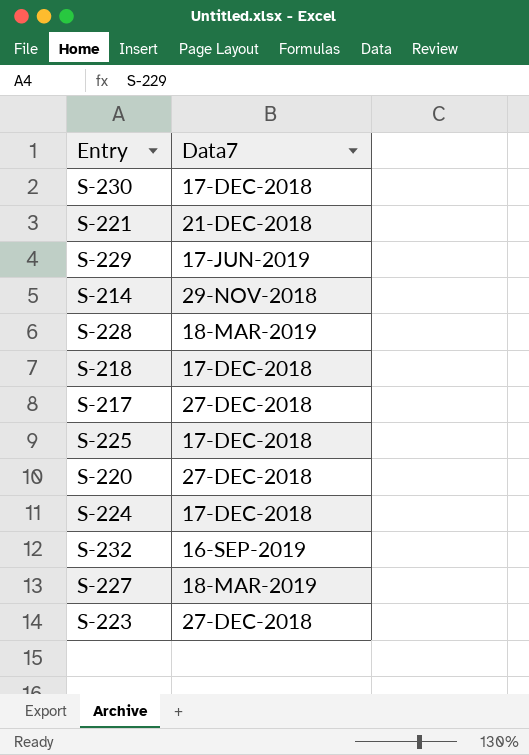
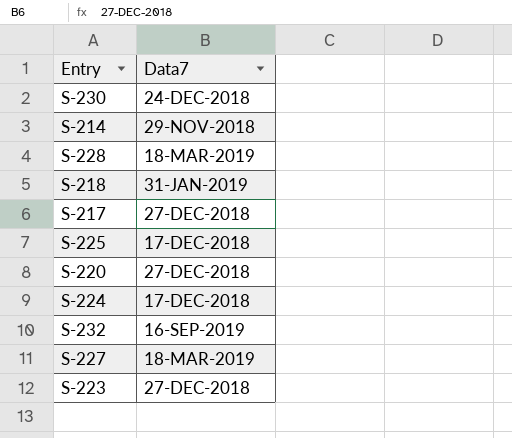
row S-221: 21-DEC-2018 -> none
row S-229: 17-JUN-2019 -> none
S-230 | Data7: 17-DEC-2018 -> 24-DEC-2018
S-218 | Data7: 17-DEC-2018 -> 31-JAN-2019

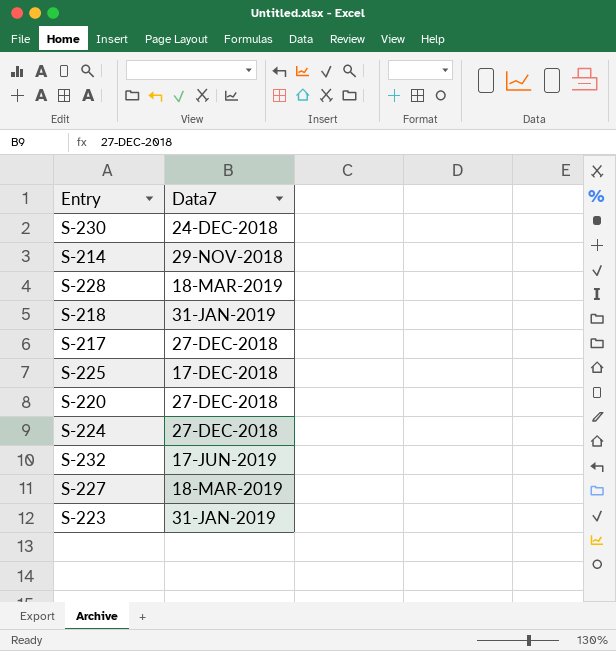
S-224 | Data7: 17-DEC-2018 -> 27-DEC-2018
S-232 | Data7: 16-SEP-2019 -> 17-JUN-2019
S-223 | Data7: 27-DEC-2018 -> 31-JAN-2019

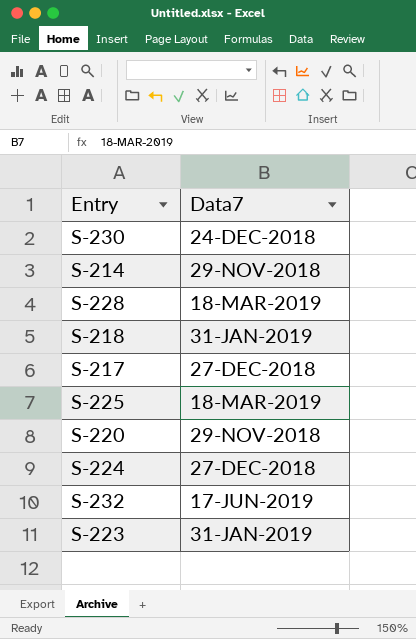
row S-227: 18-MAR-2019 -> none
S-225 | Data7: 17-DEC-2018 -> 18-MAR-2019
S-220 | Data7: 27-DEC-2018 -> 29-NOV-2018

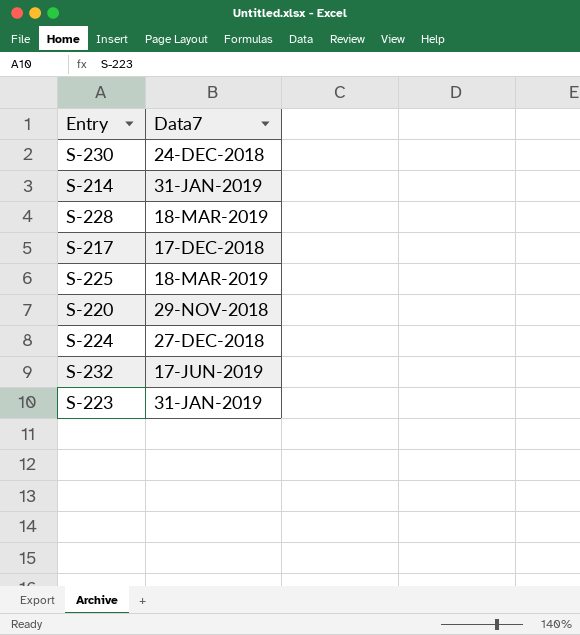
row S-218: 31-JAN-2019 -> none
S-214 | Data7: 29-NOV-2018 -> 31-JAN-2019
S-217 | Data7: 27-DEC-2018 -> 17-DEC-2018

